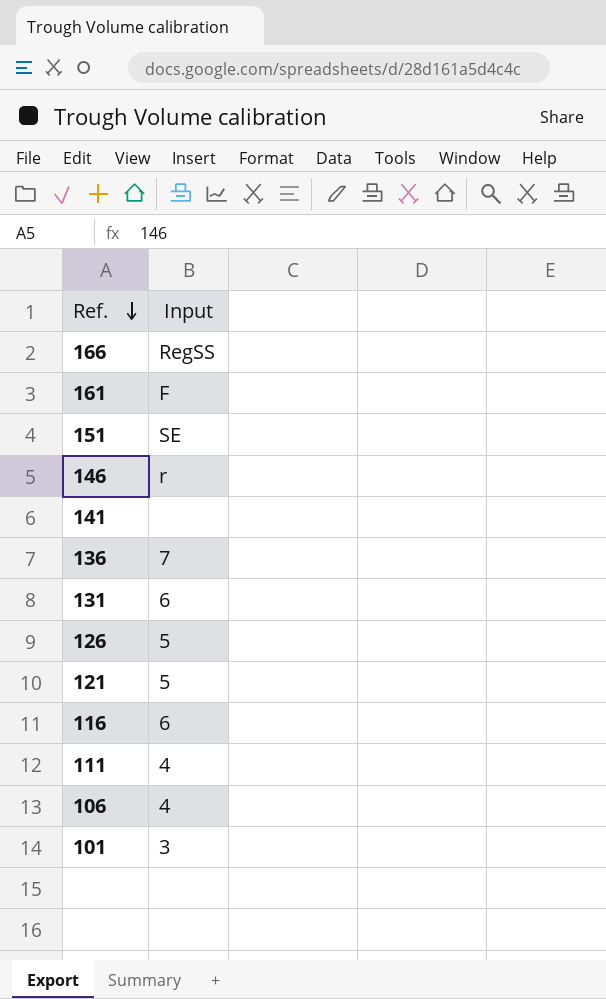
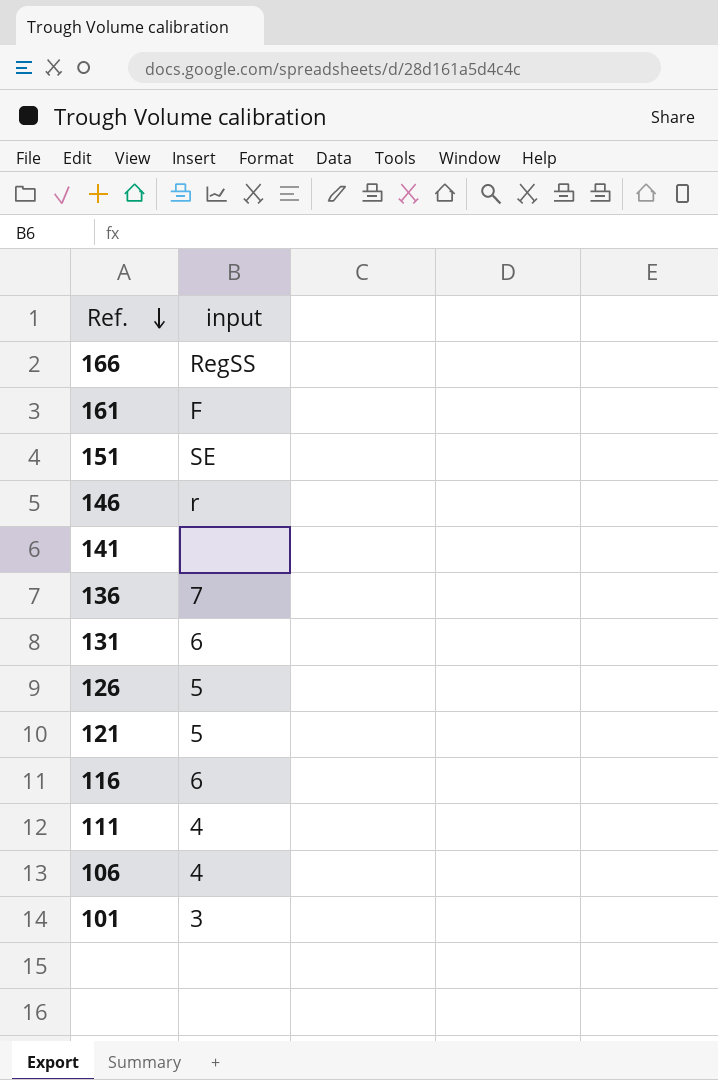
column name: Input -> input

